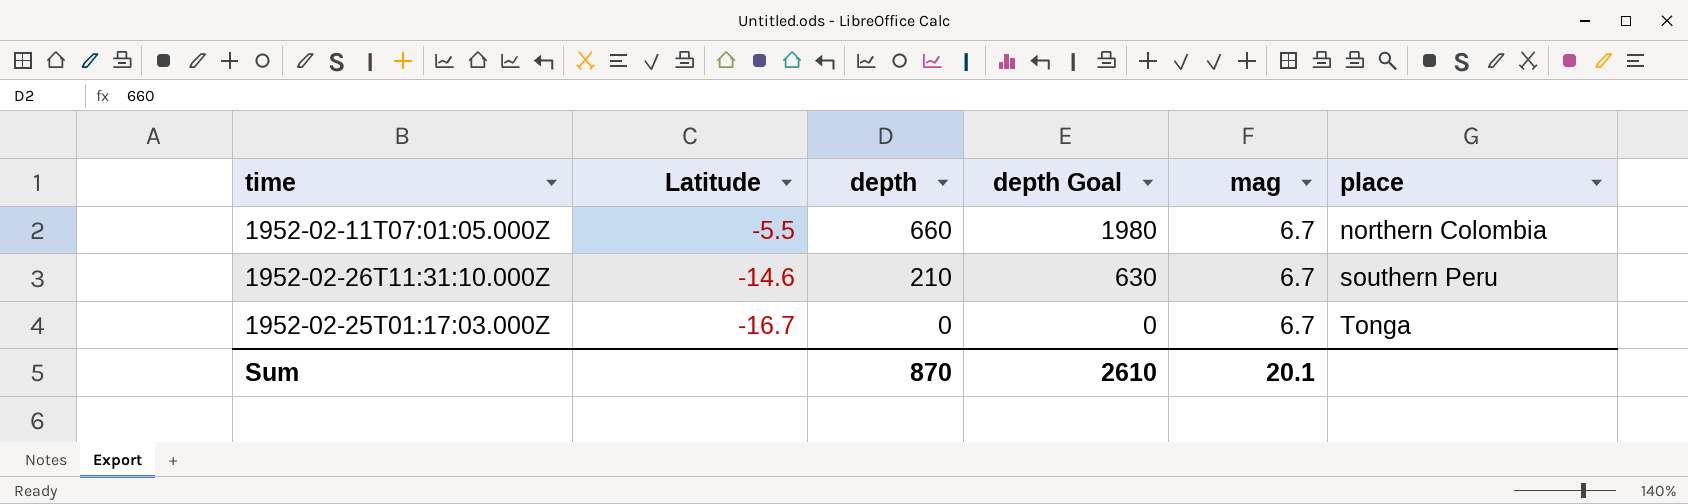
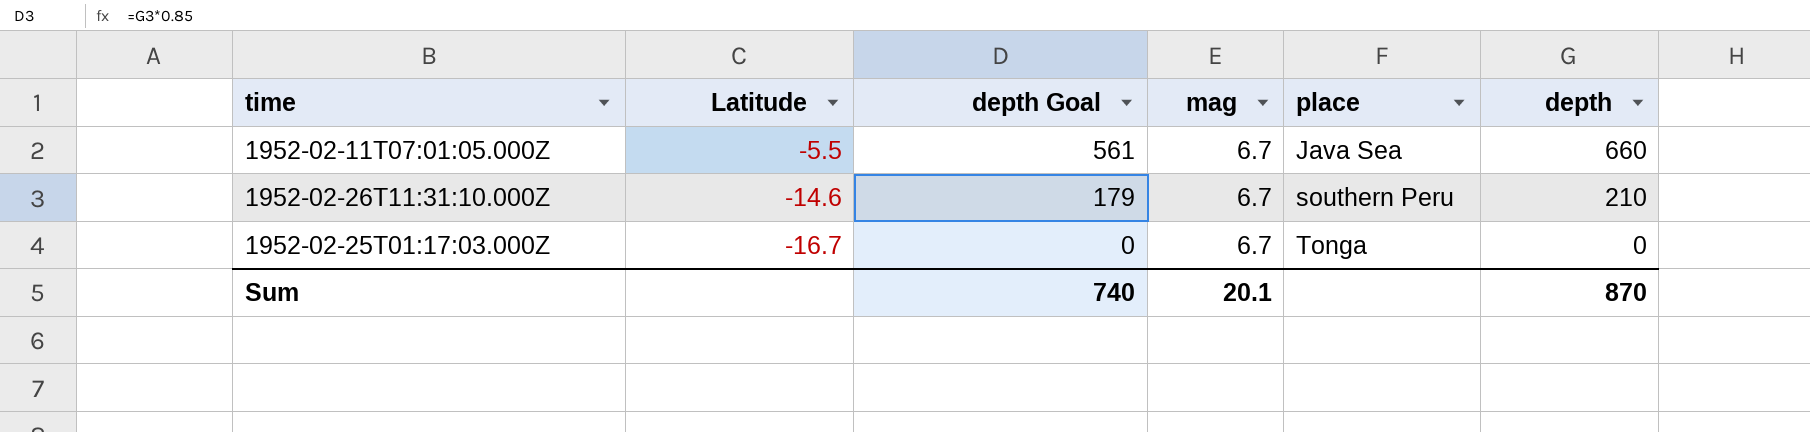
column depth Goal | formula: [depth] * 3 -> [depth] * 0.85
column depth | position: 3 -> 6
1952-02-11T07:01:05.000Z | place: northern Colombia -> Java Sea
Sum | depth Goal: 2610 -> 740

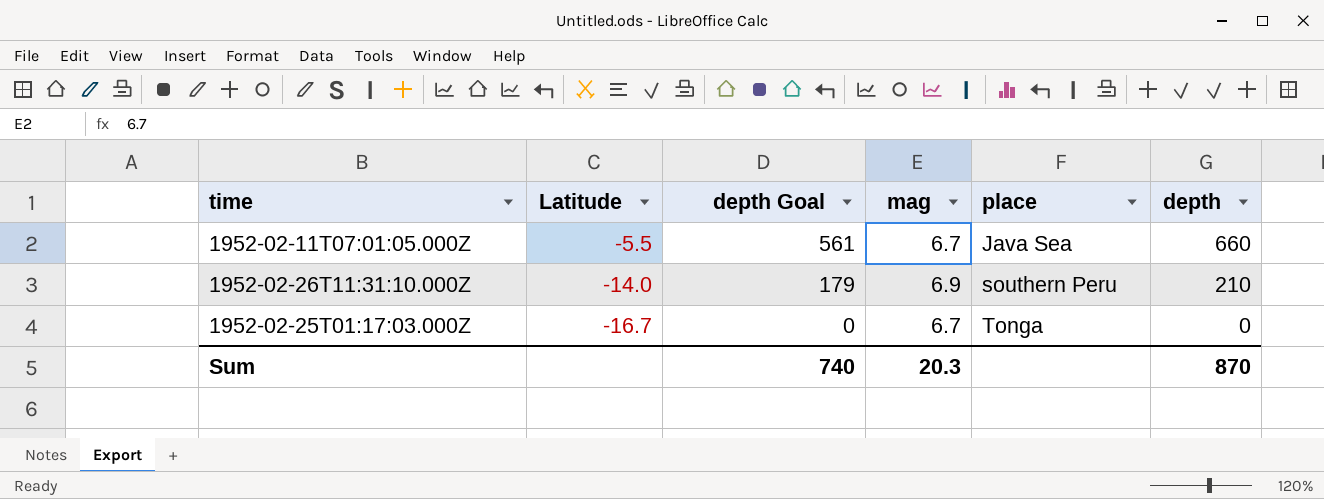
1952-02-26T11:31:10.000Z | Latitude: -14.6 -> -14.0
1952-02-26T11:31:10.000Z | mag: 6.7 -> 6.9
Sum | mag: 20.1 -> 20.3

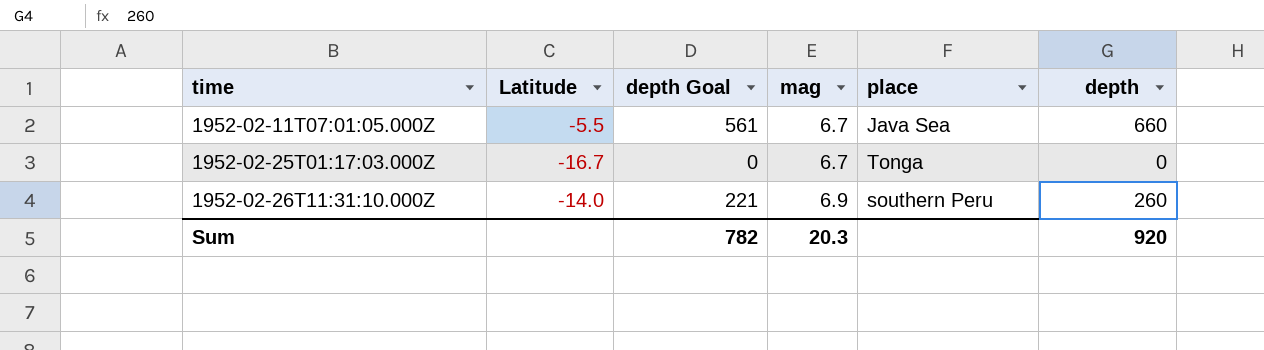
row order: Latitude descending -> time ascending
1952-02-26T11:31:10.000Z | depth Goal: 179 -> 221
1952-02-26T11:31:10.000Z | depth: 210 -> 260
Sum | depth Goal: 740 -> 782
Sum | depth: 870 -> 920

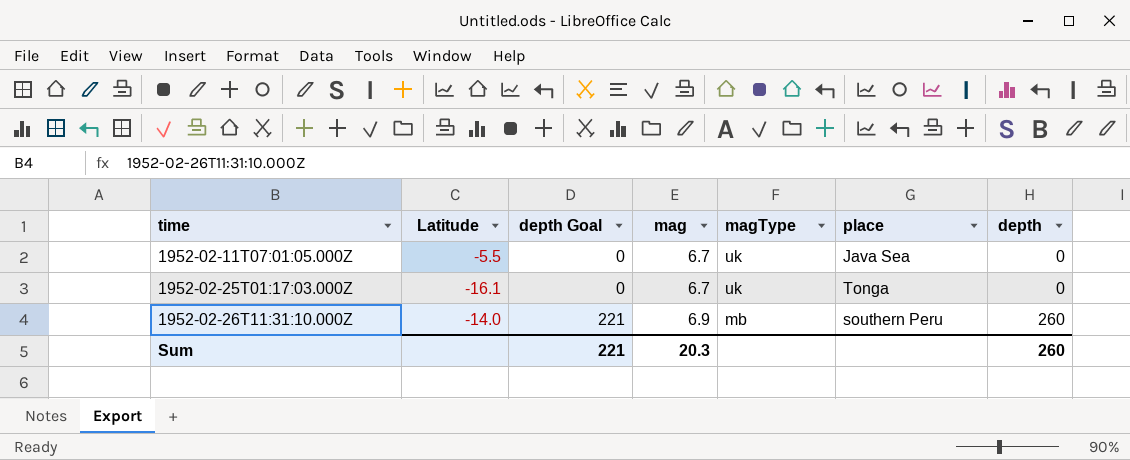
column magType | position: none -> 5
1952-02-11T07:01:05.000Z | depth Goal: 561 -> 0
1952-02-11T07:01:05.000Z | depth: 660 -> 0
1952-02-25T01:17:03.000Z | Latitude: -16.7 -> -16.1
Sum | depth Goal: 782 -> 221
Sum | depth: 920 -> 260

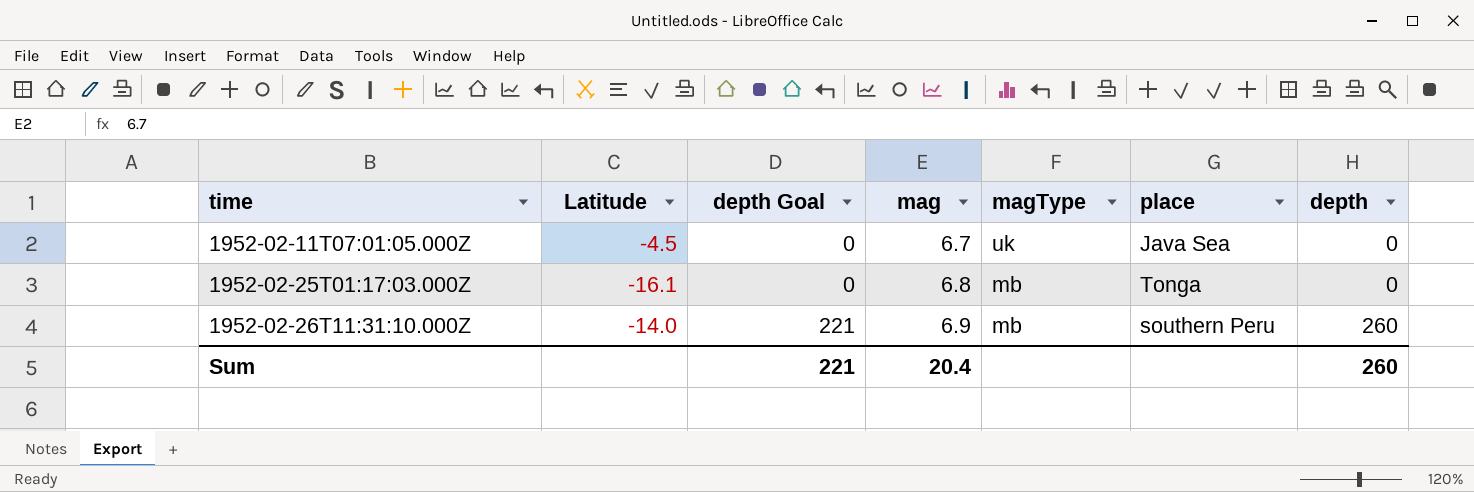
1952-02-11T07:01:05.000Z | Latitude: -5.5 -> -4.5
1952-02-25T01:17:03.000Z | mag: 6.7 -> 6.8
1952-02-25T01:17:03.000Z | magType: uk -> mb
Sum | mag: 20.3 -> 20.4

